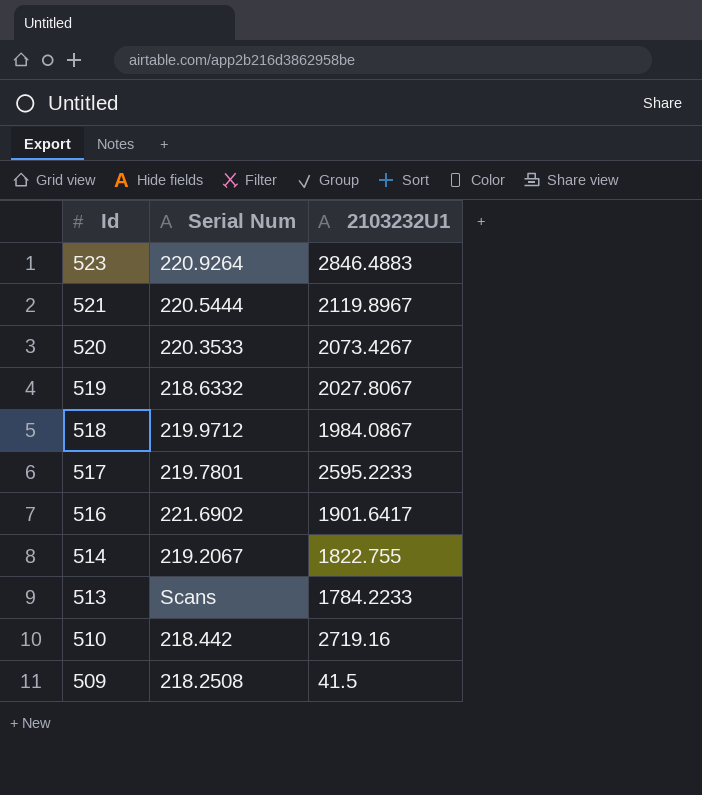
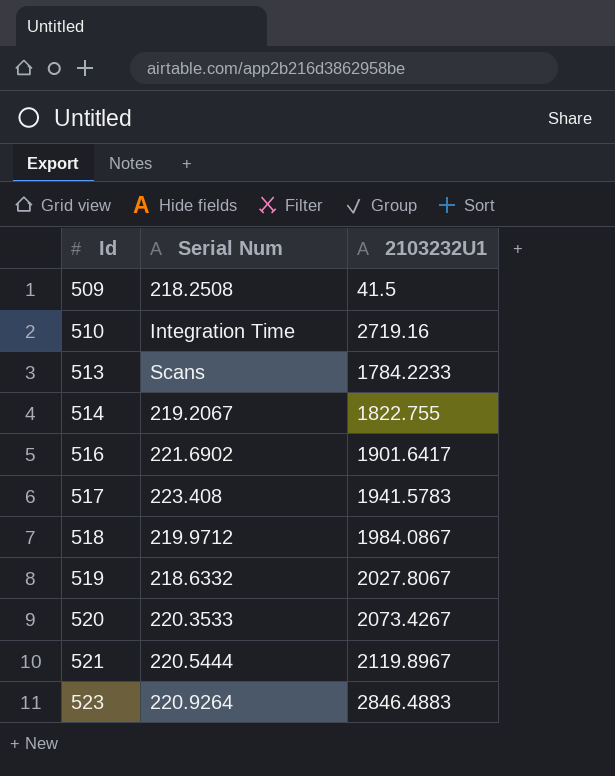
row order: Id descending -> Id ascending
510 | Serial Num: 218.442 -> Integration Time
517 | Serial Num: 219.7801 -> 223.408
517 | 2103232U1: 2595.2233 -> 1941.5783

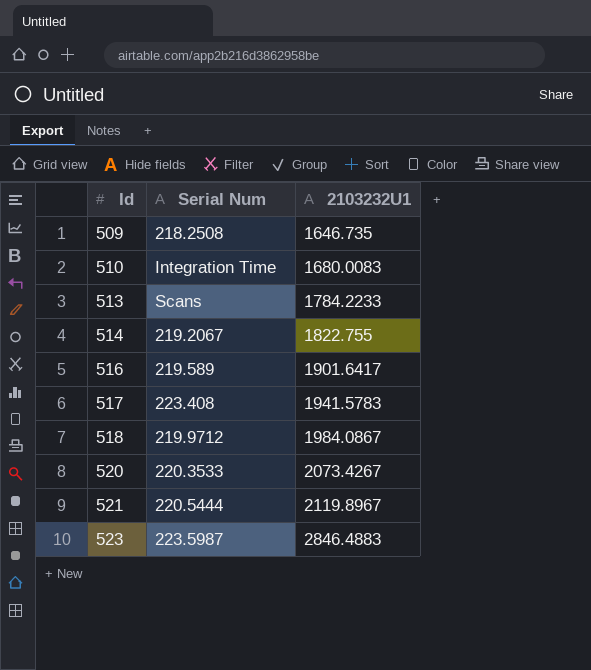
row 519: 218.6332 | 2027.8067 -> none
509 | 2103232U1: 41.5 -> 1646.735
510 | 2103232U1: 2719.16 -> 1680.0083
516 | Serial Num: 221.6902 -> 219.589
523 | Serial Num: 220.9264 -> 223.5987

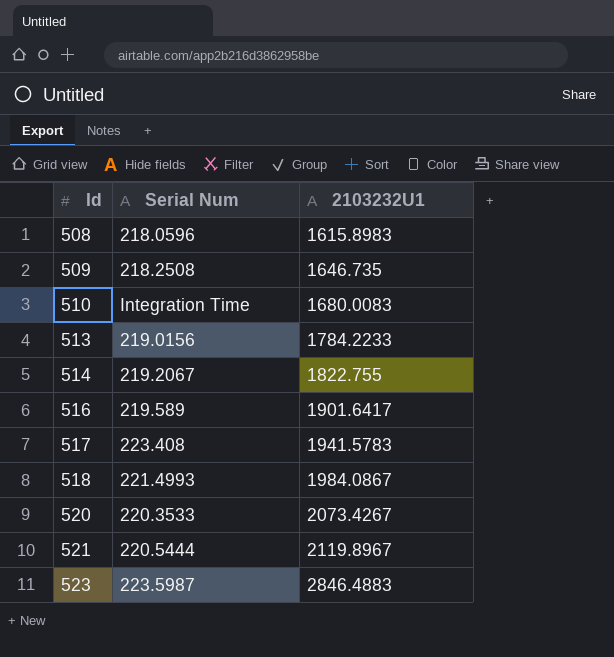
row 508: none -> 218.0596 | 1615.8983
513 | Serial Num: Scans -> 219.0156
518 | Serial Num: 219.9712 -> 221.4993

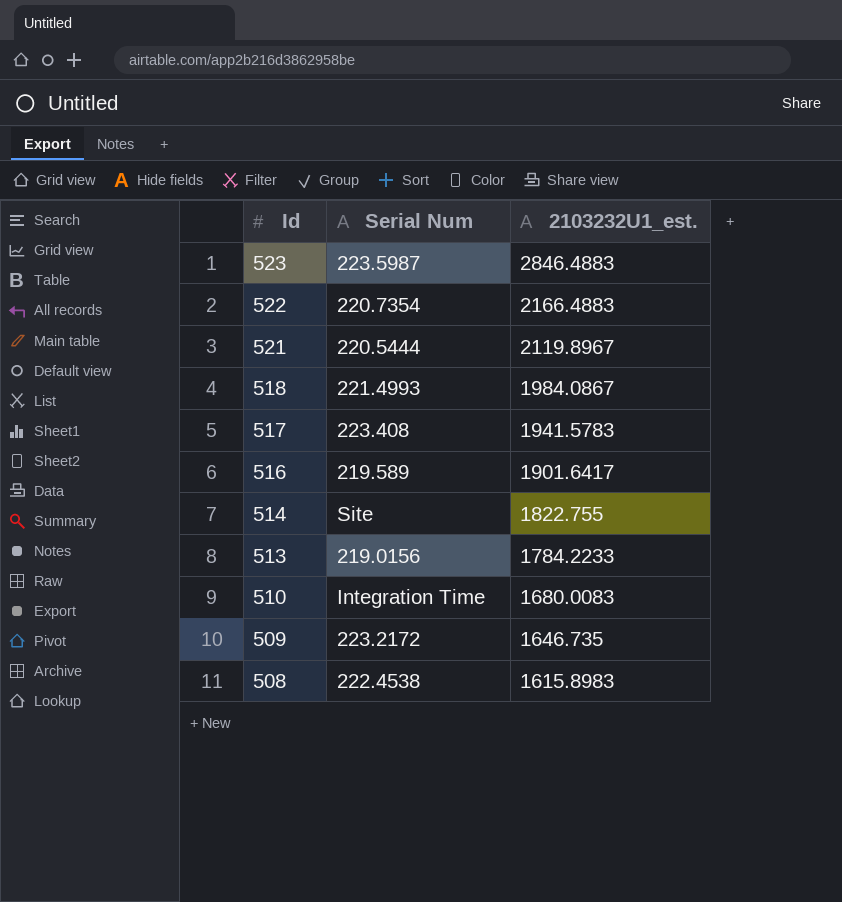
row order: Id ascending -> Id descending
column name: 2103232U1 -> 2103232U1_est.
row 520: 220.3533 | 2073.4267 -> none
row 522: none -> 220.7354 | 2166.4883
514 | Serial Num: 219.2067 -> Site
509 | Serial Num: 218.2508 -> 223.2172
508 | Serial Num: 218.0596 -> 222.4538

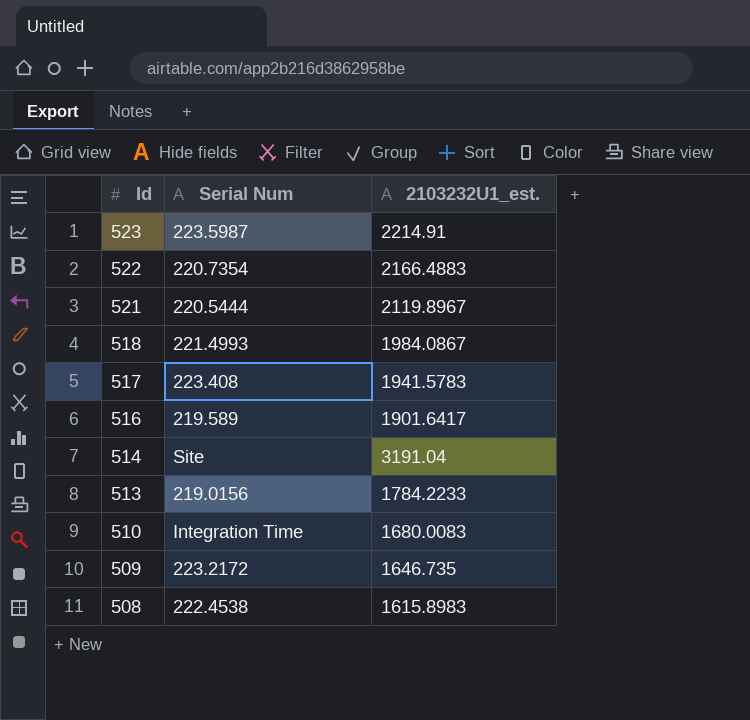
523 | 2103232U1_est.: 2846.4883 -> 2214.91
514 | 2103232U1_est.: 1822.755 -> 3191.04

